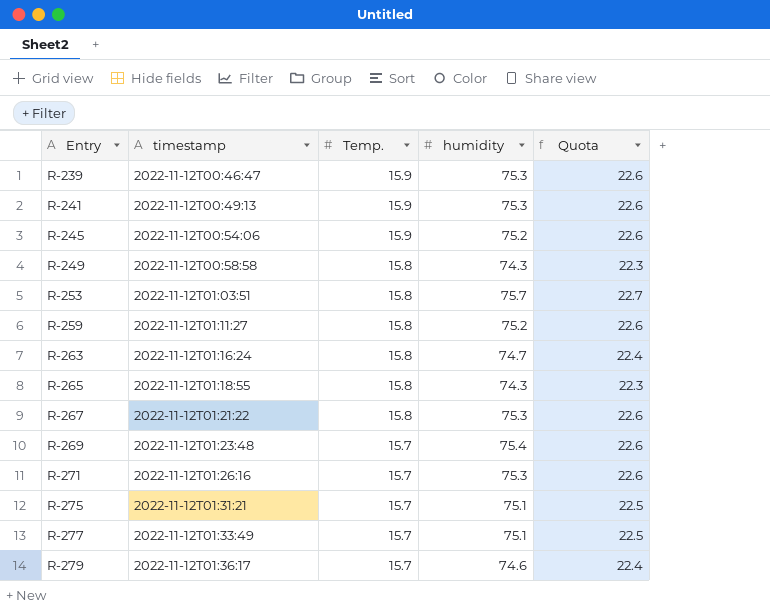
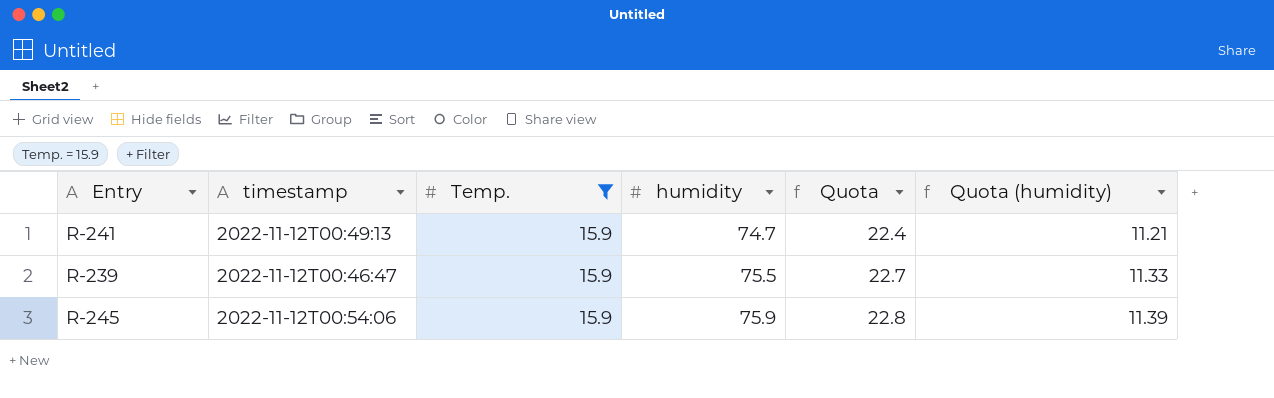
filter: none -> Temp. = 15.9
row order: Entry ascending -> humidity ascending
column Quota (humidity) | formula: none -> [humidity] * 0.15
R-241 | humidity: 75.3 -> 74.7
R-241 | Quota: 22.6 -> 22.4
R-239 | humidity: 75.3 -> 75.5
R-239 | Quota: 22.6 -> 22.7
R-245 | humidity: 75.2 -> 75.9
R-245 | Quota: 22.6 -> 22.8

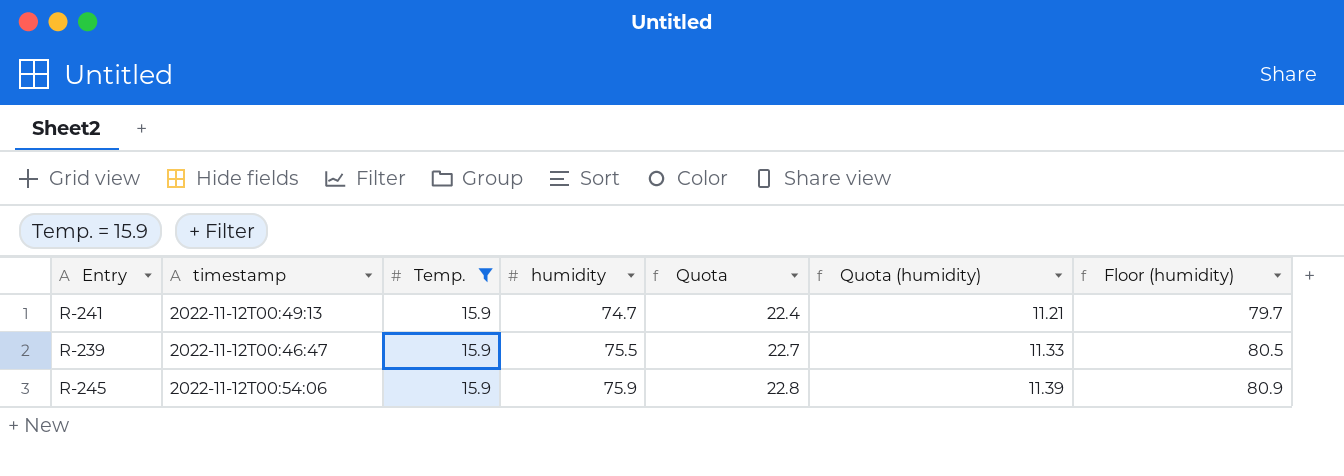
column Floor (humidity) | formula: none -> [humidity] + 5

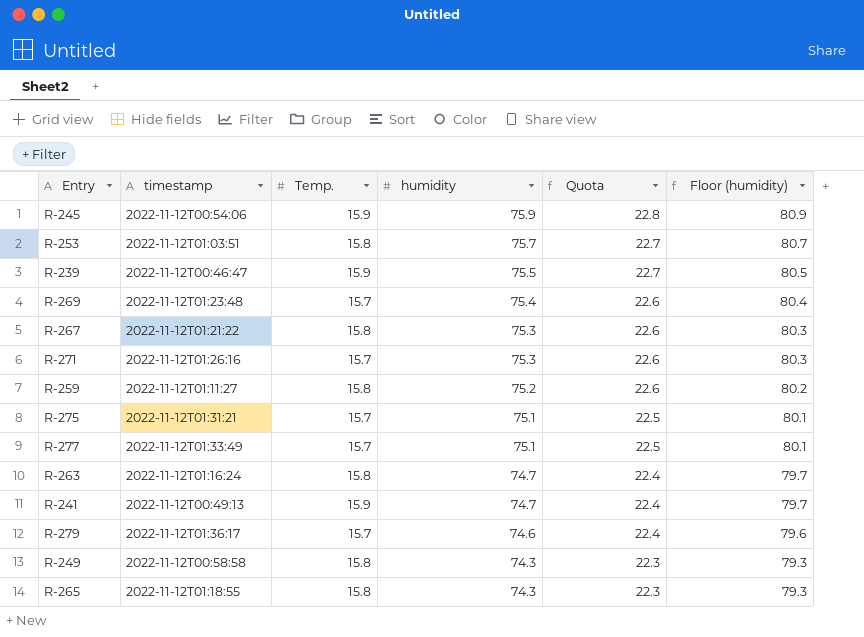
filter: Temp. = 15.9 -> none
row order: humidity ascending -> humidity descending
column Quota (humidity) | formula: [humidity] * 0.15 -> none

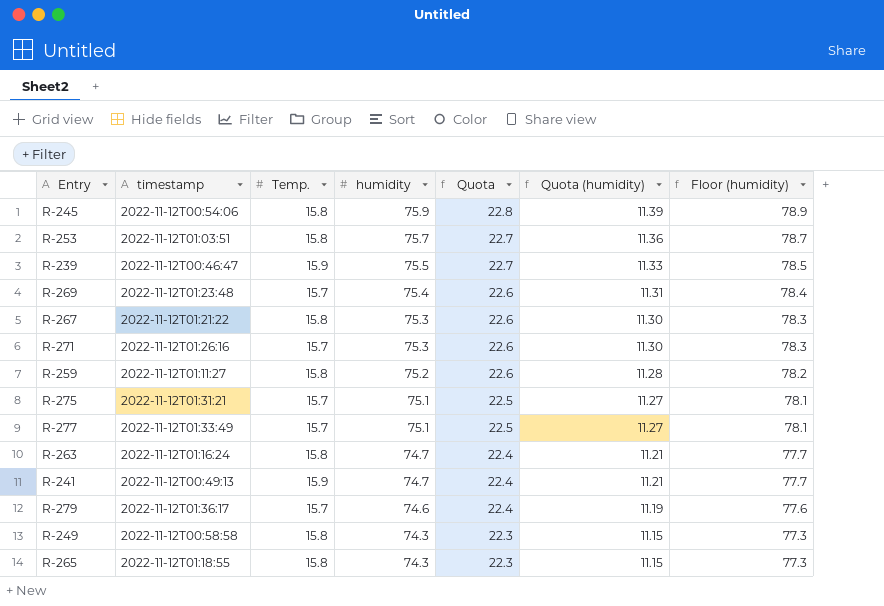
column Quota (humidity) | formula: none -> [humidity] * 0.15
column Floor (humidity) | formula: [humidity] + 5 -> [humidity] + 3
R-245 | Temp.: 15.9 -> 15.8

